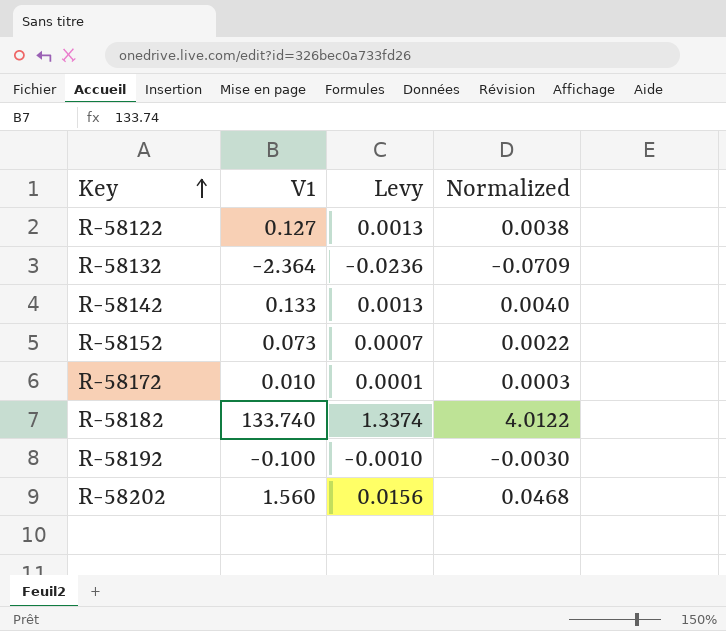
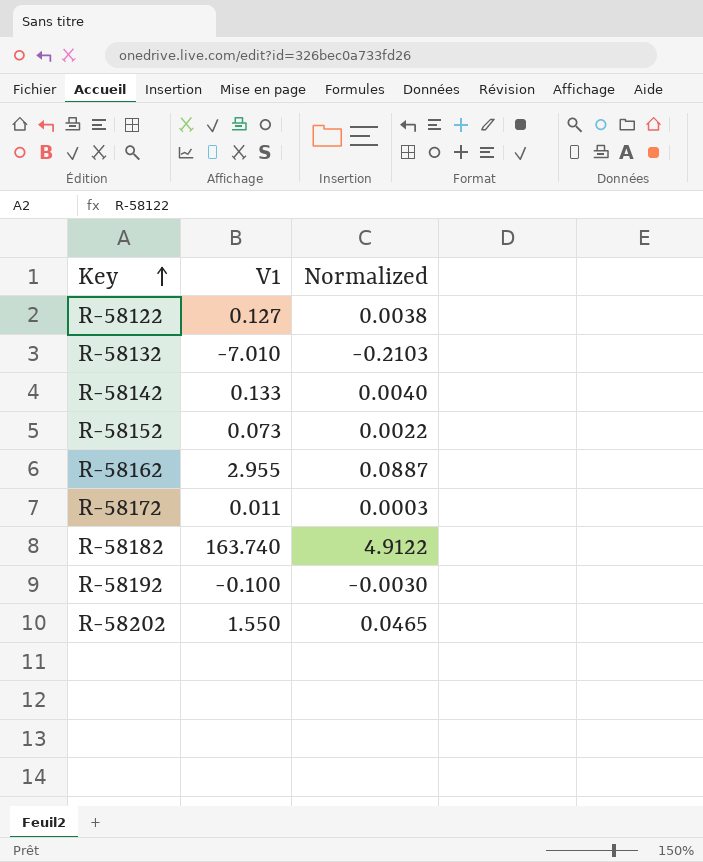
column Levy | formula: [V1] * 0.01 -> none
R-58132 | V1: -2.364 -> -7.010
R-58132 | Normalized: -0.0709 -> -0.2103
row R-58162: none -> 2.955 | 0.0887
R-58172 | V1: 0.010 -> 0.011
R-58182 | V1: 133.740 -> 163.740
R-58182 | Normalized: 4.0122 -> 4.9122
R-58202 | V1: 1.560 -> 1.550
R-58202 | Normalized: 0.0468 -> 0.0465

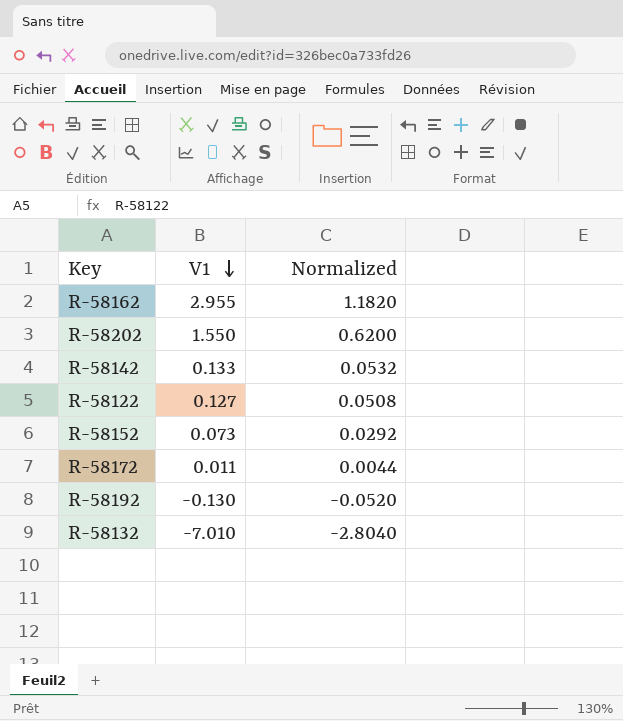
row order: Key ascending -> V1 descending
column Normalized | formula: [V1] * 0.03 -> [V1] * 0.4
row R-58182: 163.740 | 4.9122 -> none
R-58192 | V1: -0.100 -> -0.130

